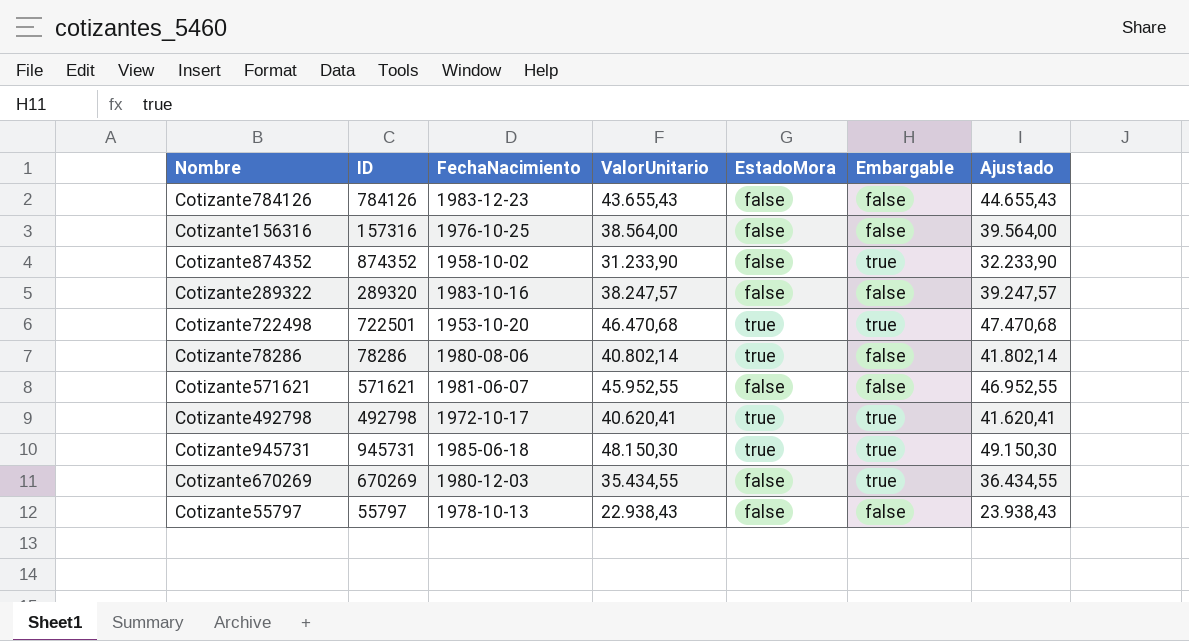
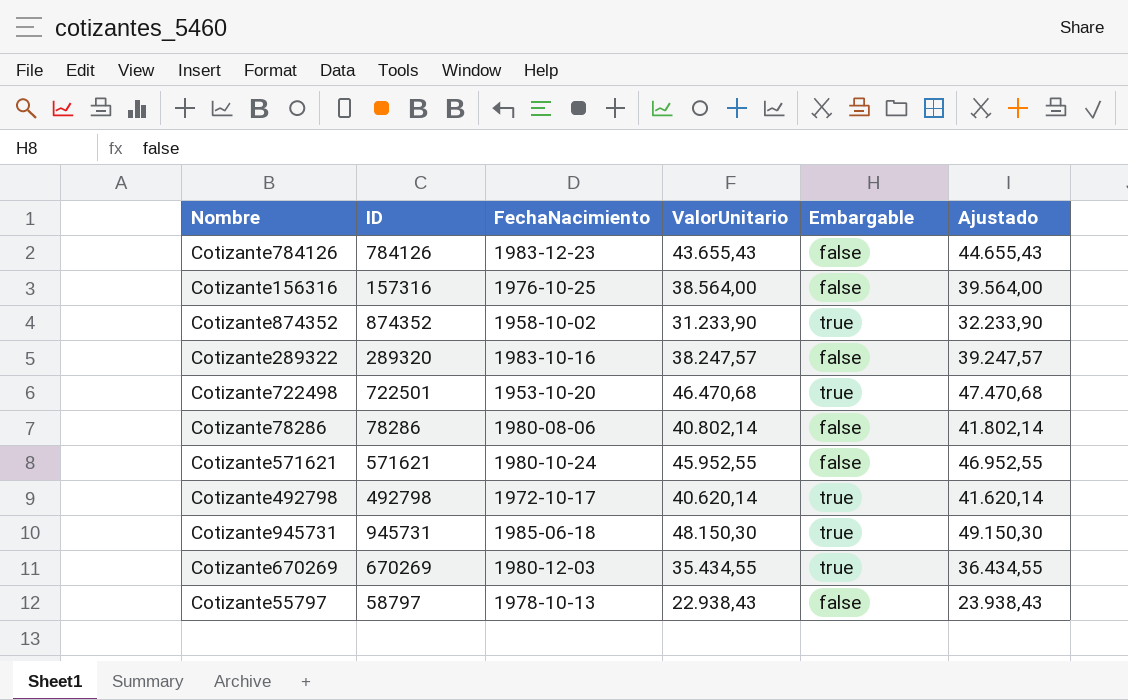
column EstadoMora | position: 5 -> none
Cotizante571621 | FechaNacimiento: 1981-06-07 -> 1980-10-24
Cotizante492798 | ValorUnitario: 40.620,41 -> 40.620,14
Cotizante492798 | Ajustado: 41.620,41 -> 41.620,14
Cotizante55797 | ID: 55797 -> 58797

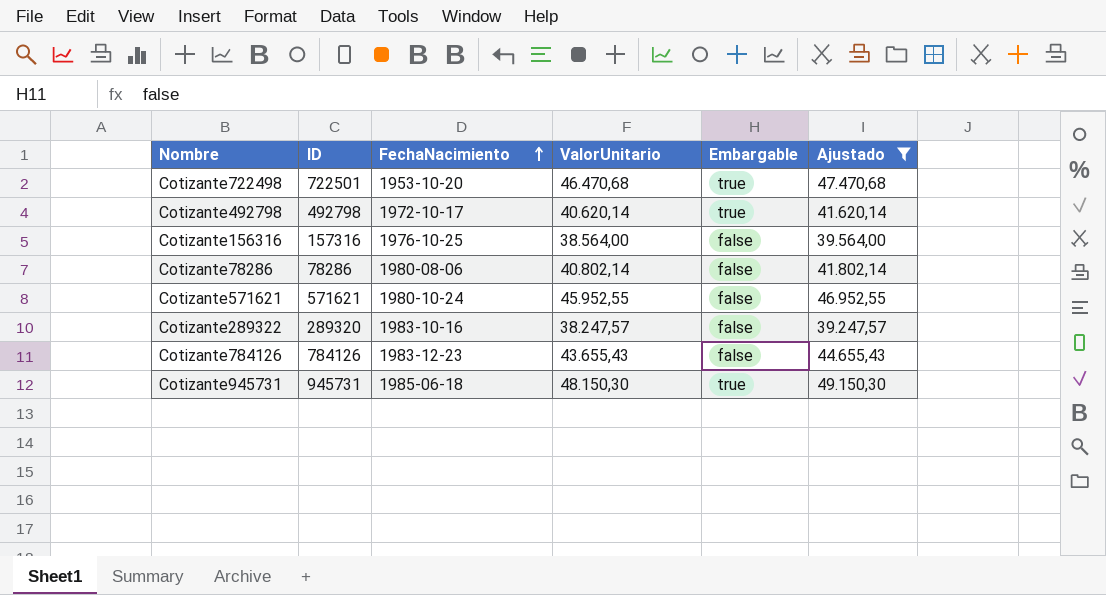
filter: none -> Ajustado >= 39.247,57
row order: none -> FechaNacimiento ascending

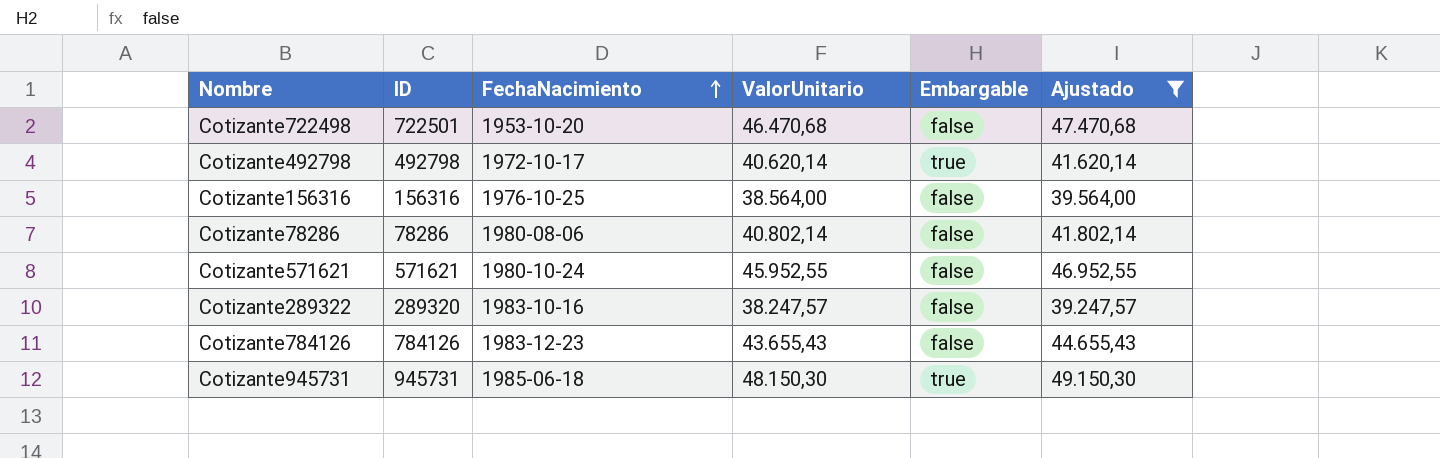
Cotizante722498 | Embargable: true -> false
Cotizante156316 | ID: 157316 -> 156316

